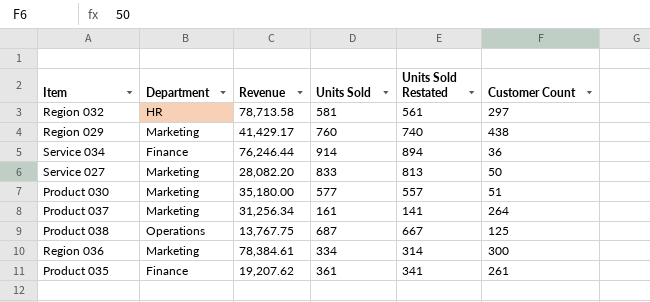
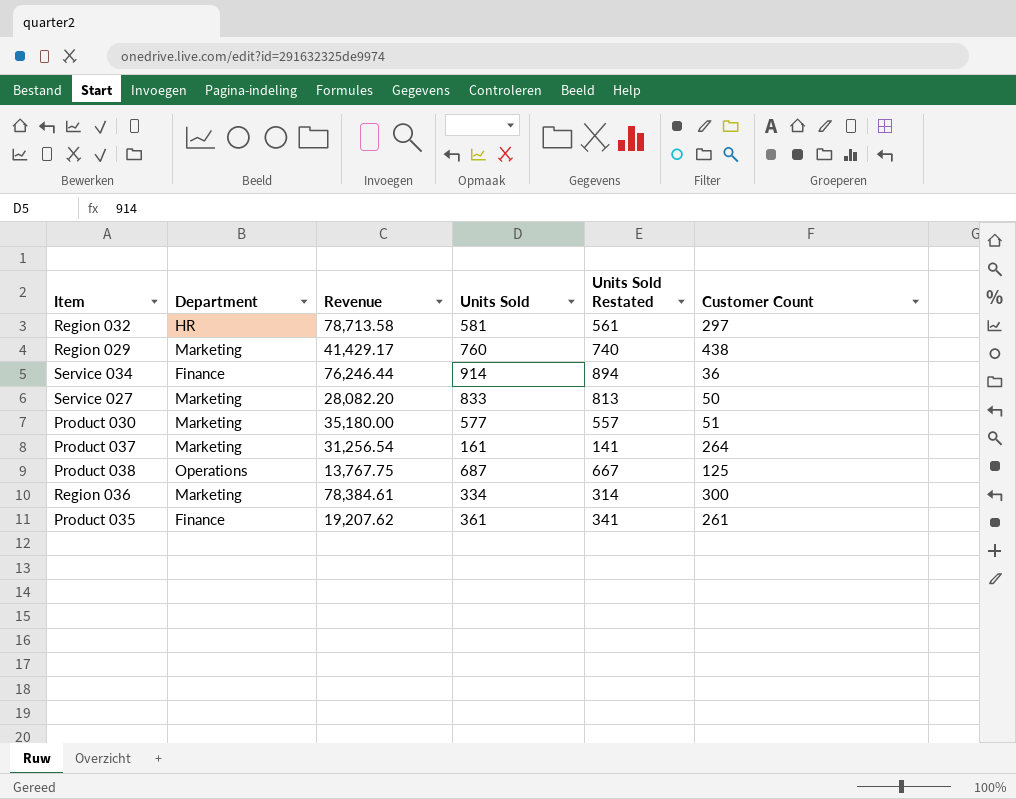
Product 037 | Revenue: 31,256.34 -> 31,256.54

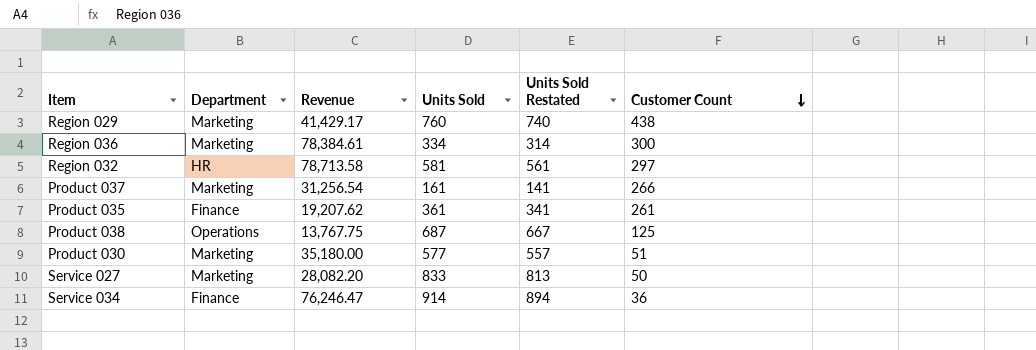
row order: none -> Customer Count descending
Product 037 | Customer Count: 264 -> 266
Service 034 | Revenue: 76,246.44 -> 76,246.47

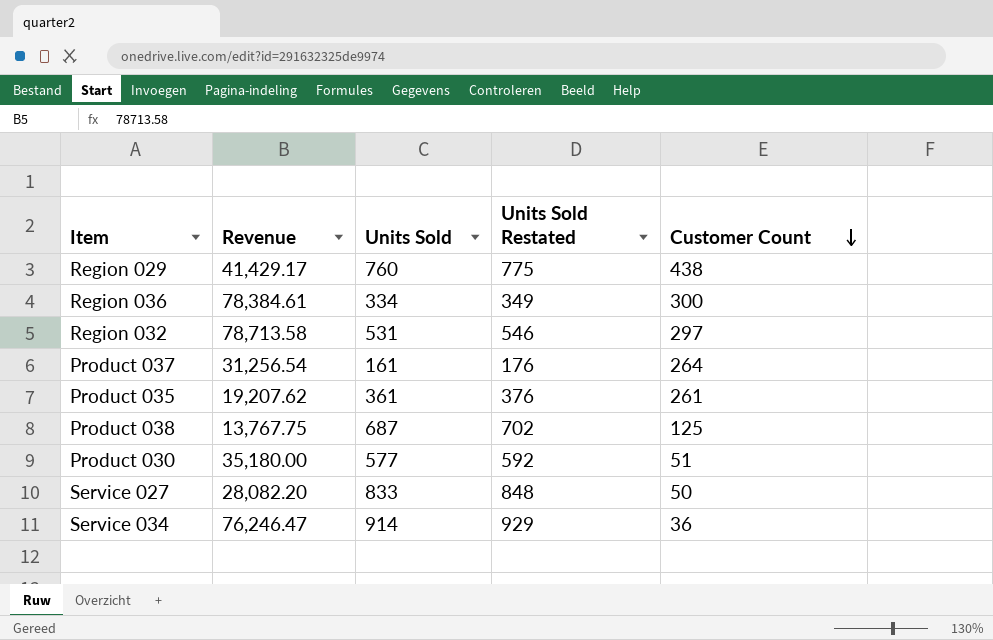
column Department | position: 2 -> none
column Units Sold Restated | formula: [Units Sold] - 20 -> [Units Sold] + 15
Region 032 | Units Sold: 581 -> 531
Product 037 | Customer Count: 266 -> 264

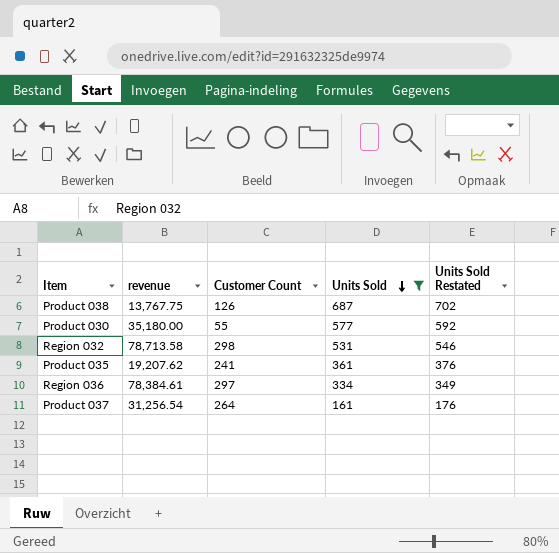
filter: none -> Units Sold <= 687
row order: Customer Count descending -> Units Sold descending
column name: Revenue -> revenue
column Customer Count | position: 5 -> 3
Product 038 | Customer Count: 125 -> 126
Product 030 | Customer Count: 51 -> 55
Region 032 | Customer Count: 297 -> 298
Product 035 | Customer Count: 261 -> 241
Region 036 | Customer Count: 300 -> 297

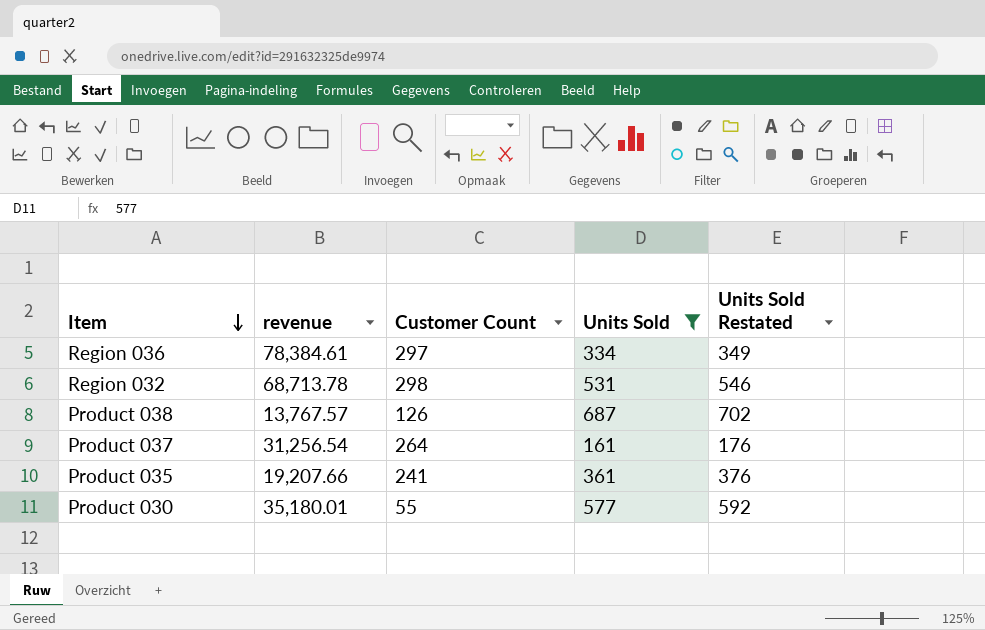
row order: Units Sold descending -> Item descending
Region 032 | revenue: 78,713.58 -> 68,713.78
Product 038 | revenue: 13,767.75 -> 13,767.57
Product 035 | revenue: 19,207.62 -> 19,207.66
Product 030 | revenue: 35,180.00 -> 35,180.01

